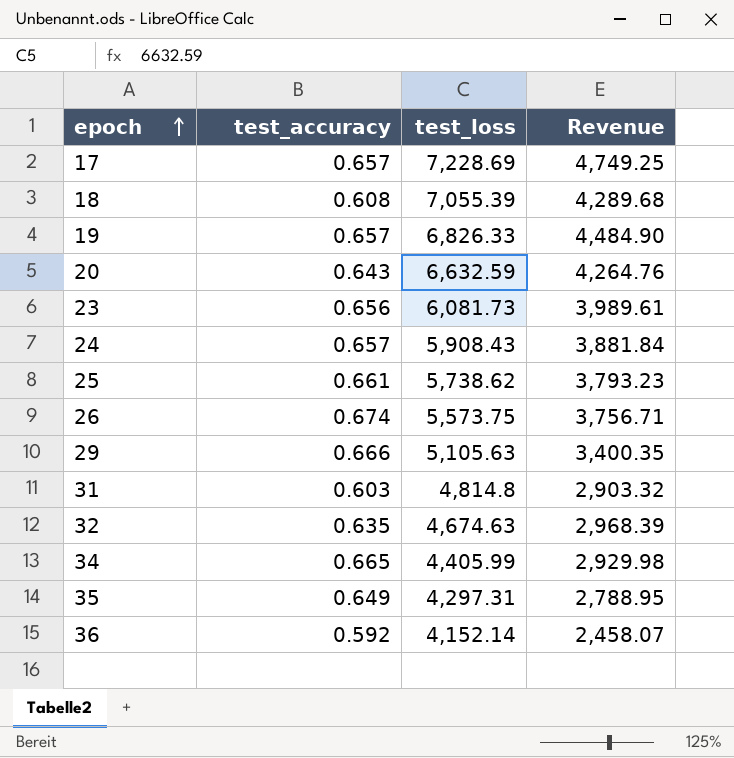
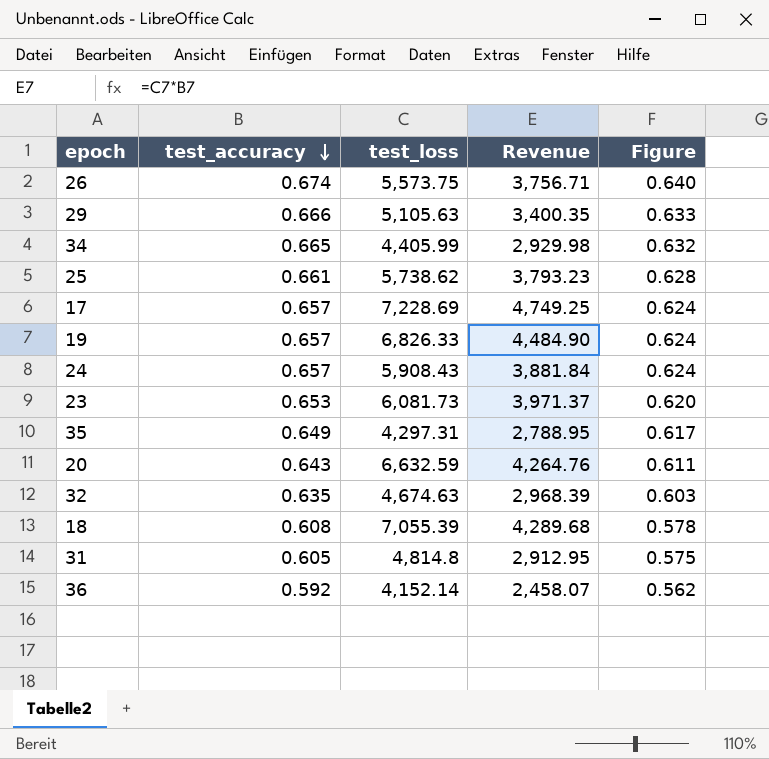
row order: epoch ascending -> test_accuracy descending
column Figure | formula: none -> [test_accuracy] * 0.95
23 | test_accuracy: 0.656 -> 0.653
23 | Revenue: 3,989.61 -> 3,971.37
31 | test_accuracy: 0.603 -> 0.605
31 | Revenue: 2,903.32 -> 2,912.95

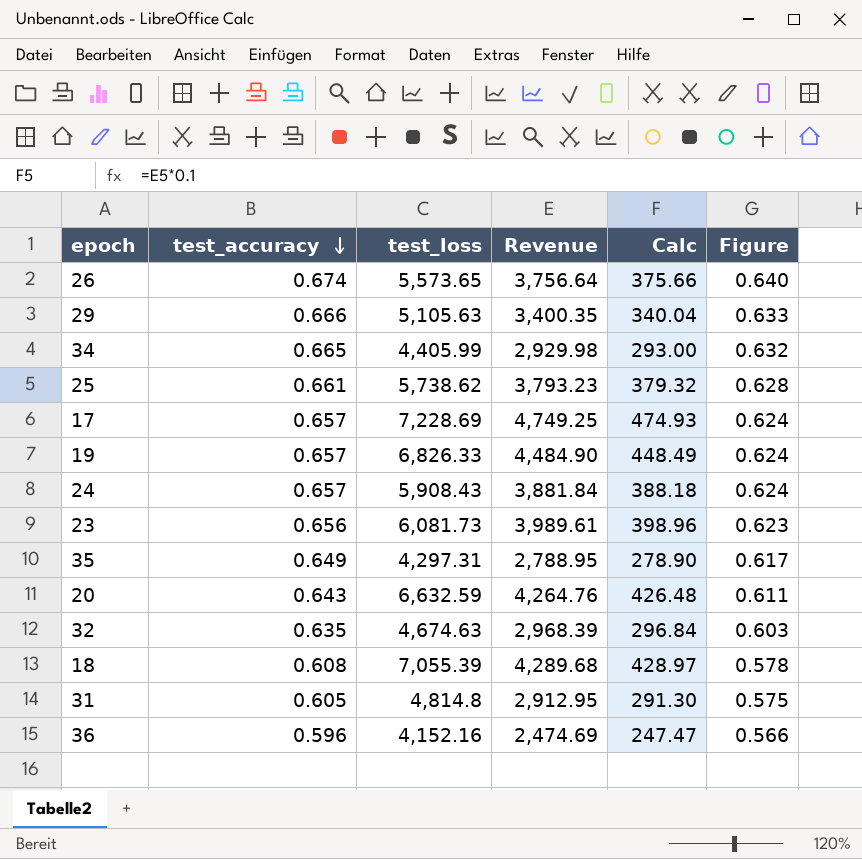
column Calc | formula: none -> [Revenue] * 0.1
26 | test_loss: 5,573.75 -> 5,573.65
26 | Revenue: 3,756.71 -> 3,756.64
23 | test_accuracy: 0.653 -> 0.656
23 | Revenue: 3,971.37 -> 3,989.61
23 | Figure: 0.620 -> 0.623
36 | test_accuracy: 0.592 -> 0.596
36 | test_loss: 4,152.14 -> 4,152.16
36 | Revenue: 2,458.07 -> 2,474.69
36 | Figure: 0.562 -> 0.566

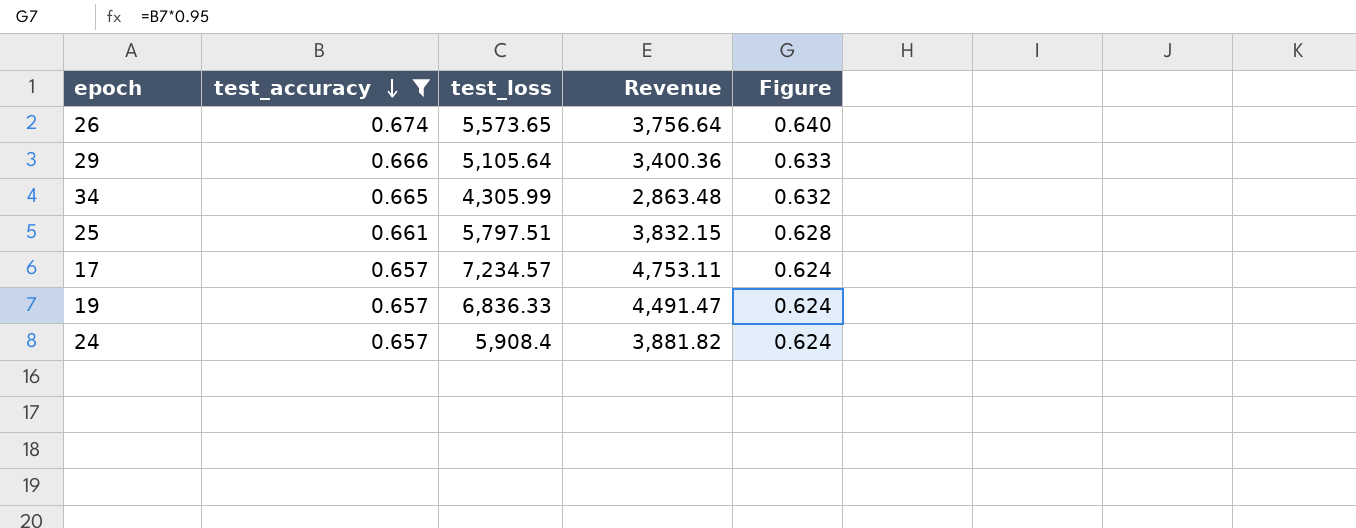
filter: none -> test_accuracy >= 0.657
column Calc | formula: [Revenue] * 0.1 -> none
29 | test_loss: 5,105.63 -> 5,105.64
29 | Revenue: 3,400.35 -> 3,400.36
34 | test_loss: 4,405.99 -> 4,305.99
34 | Revenue: 2,929.98 -> 2,863.48
25 | test_loss: 5,738.62 -> 5,797.51
25 | Revenue: 3,793.23 -> 3,832.15
17 | test_loss: 7,228.69 -> 7,234.57
17 | Revenue: 4,749.25 -> 4,753.11
19 | test_loss: 6,826.33 -> 6,836.33
19 | Revenue: 4,484.90 -> 4,491.47
24 | test_loss: 5,908.43 -> 5,908.4
24 | Revenue: 3,881.84 -> 3,881.82

